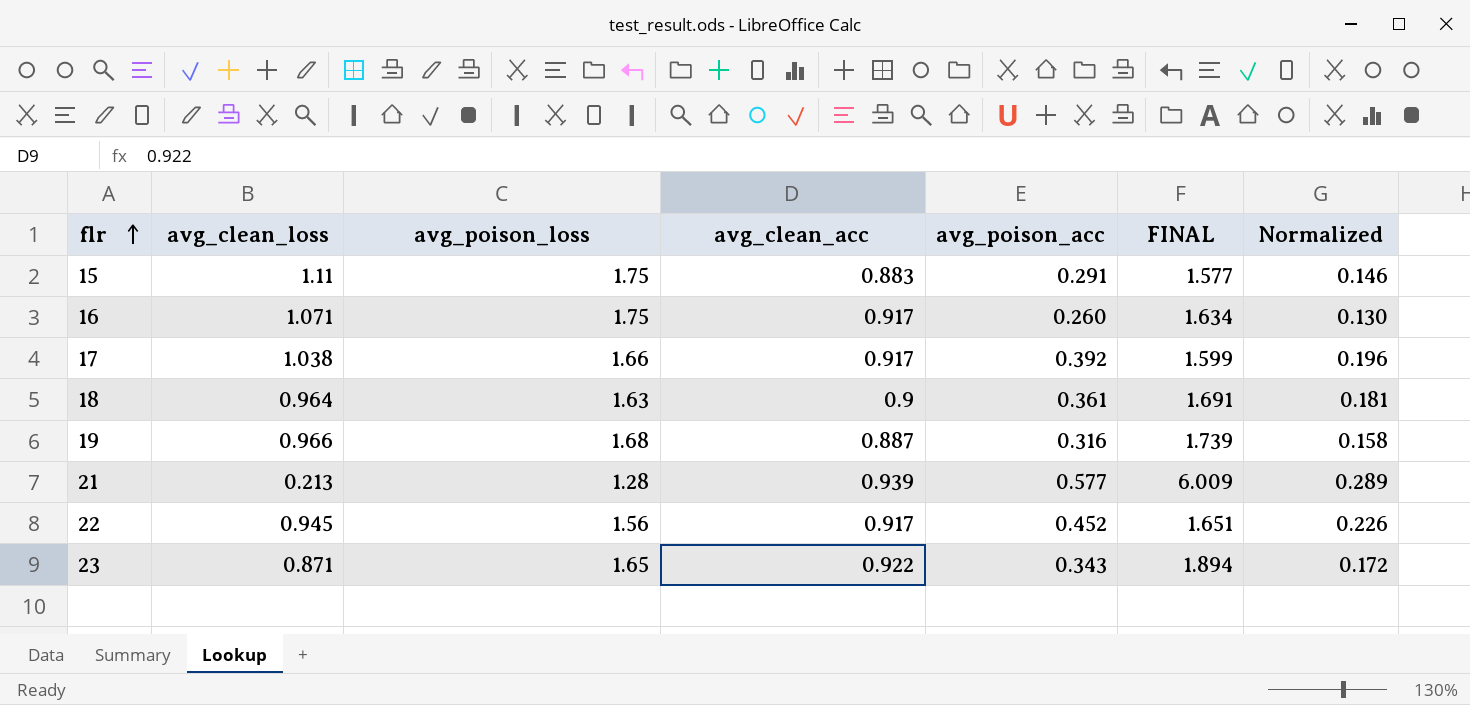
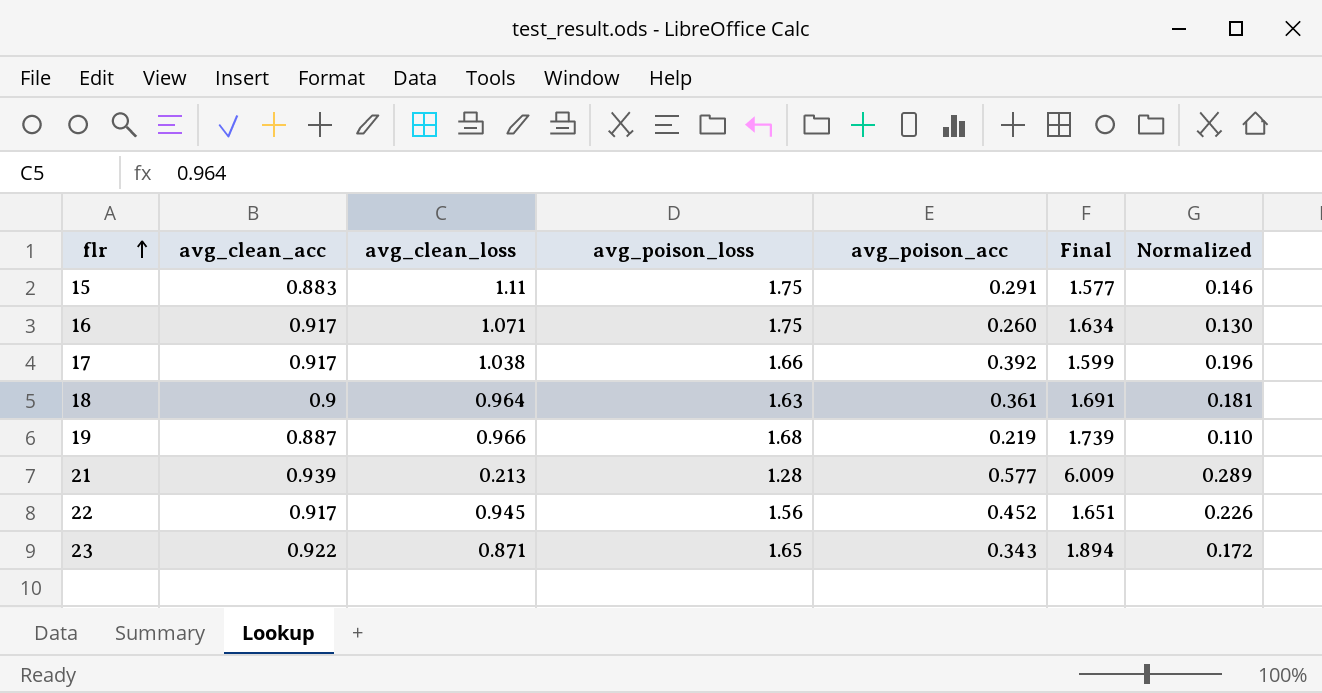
column avg_clean_acc | position: 4 -> 2
column name: FINAL -> Final
19 | avg_poison_acc: 0.316 -> 0.219
19 | Normalized: 0.158 -> 0.110

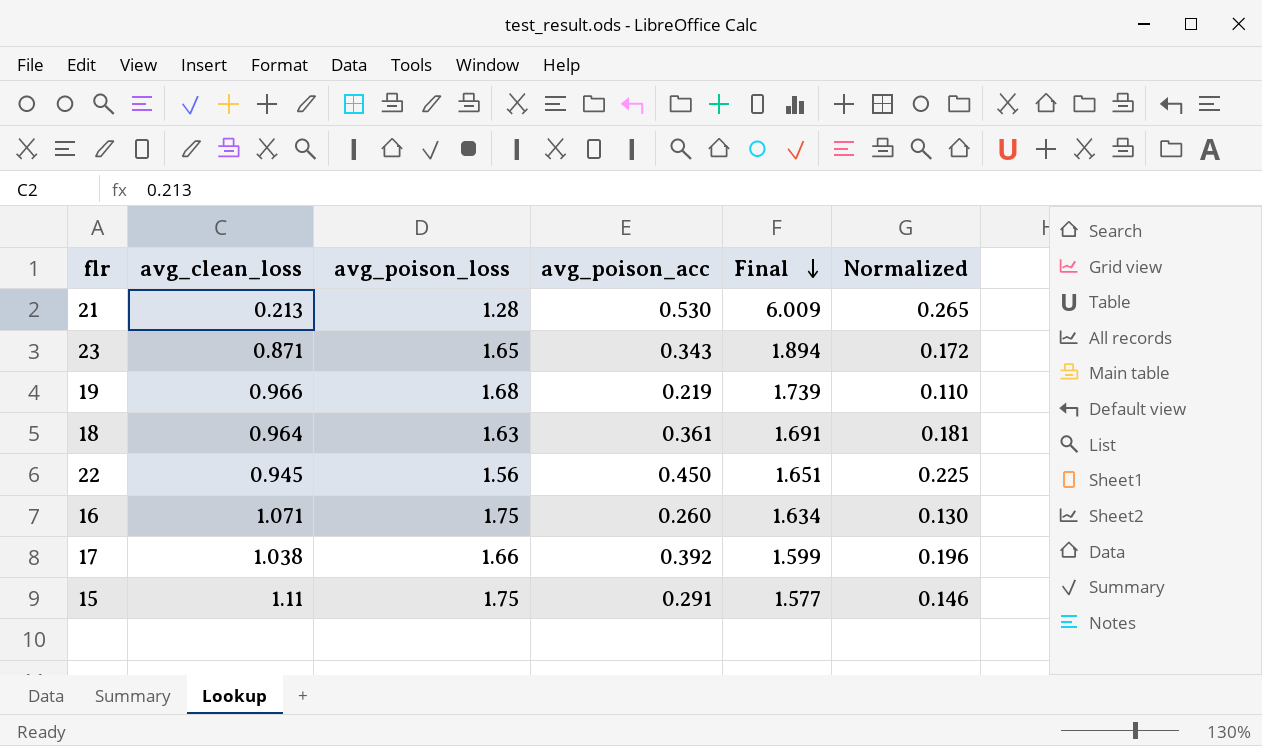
row order: flr ascending -> Final descending
column avg_clean_acc | position: 2 -> none
21 | avg_poison_acc: 0.577 -> 0.530
21 | Normalized: 0.289 -> 0.265
22 | avg_poison_acc: 0.452 -> 0.450
22 | Normalized: 0.226 -> 0.225

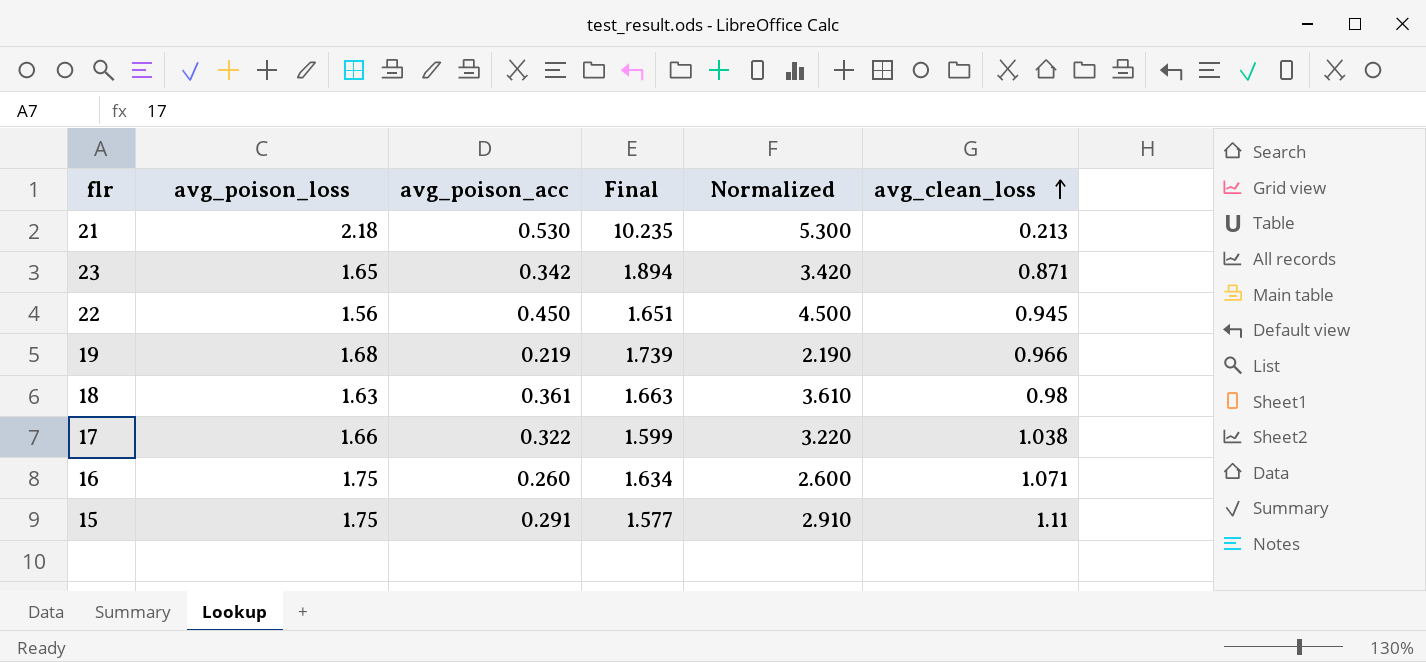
row order: Final descending -> avg_clean_loss ascending
column Normalized | formula: [avg_poison_acc] * 0.5 -> [avg_poison_acc] * 10
column avg_clean_loss | position: 2 -> 6
21 | avg_poison_loss: 1.28 -> 2.18
21 | Final: 6.009 -> 10.235
23 | avg_poison_acc: 0.343 -> 0.342
18 | Final: 1.691 -> 1.663
18 | avg_clean_loss: 0.964 -> 0.98
17 | avg_poison_acc: 0.392 -> 0.322

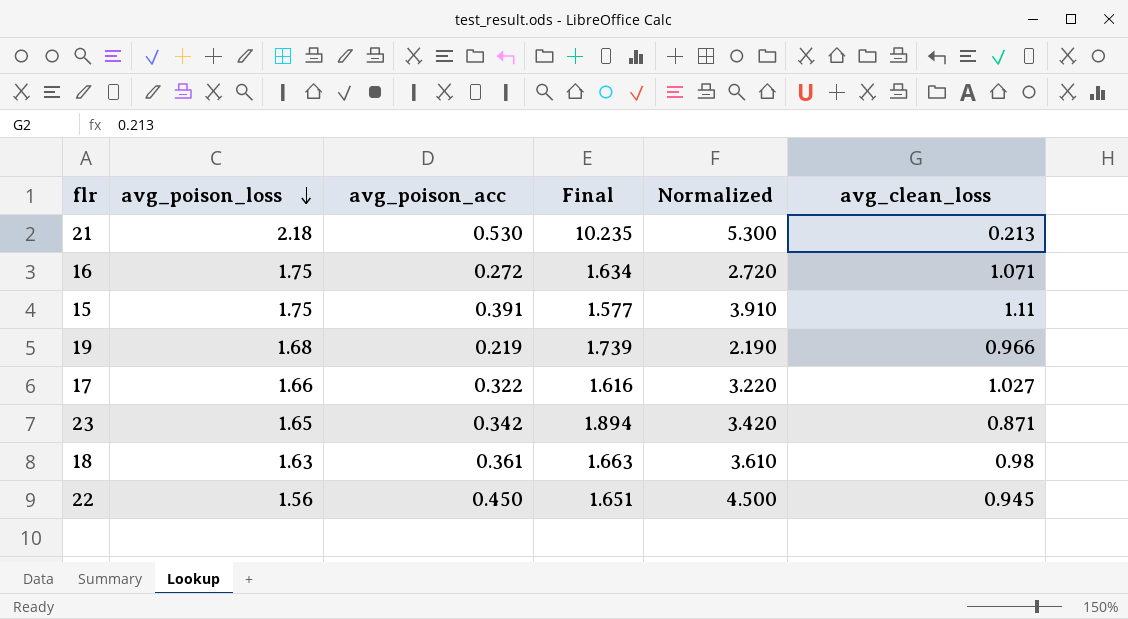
row order: avg_clean_loss ascending -> avg_poison_loss descending
16 | avg_poison_acc: 0.260 -> 0.272
16 | Normalized: 2.600 -> 2.720
15 | avg_poison_acc: 0.291 -> 0.391
15 | Normalized: 2.910 -> 3.910
17 | Final: 1.599 -> 1.616
17 | avg_clean_loss: 1.038 -> 1.027

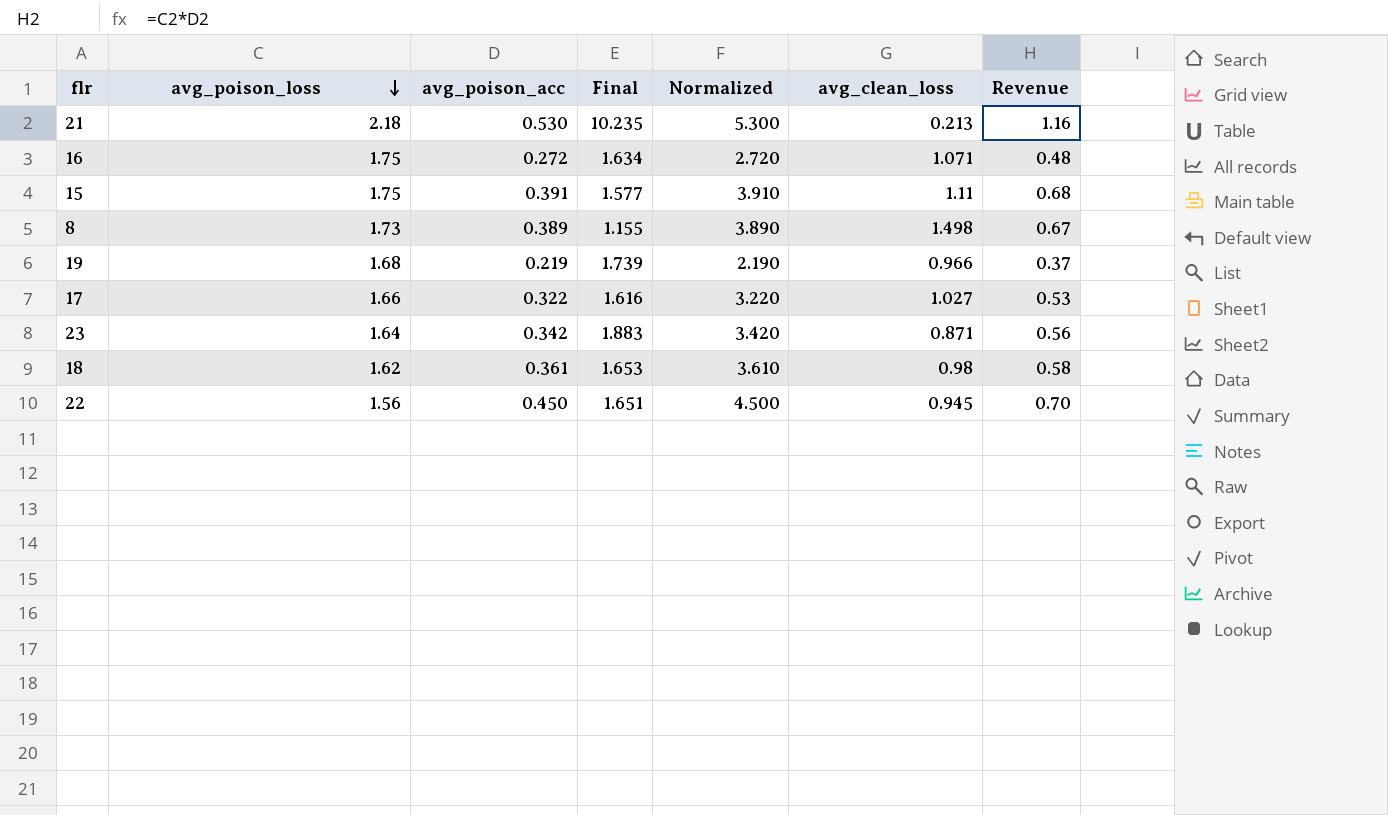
column Revenue | formula: none -> [avg_poison_loss] * [avg_poison_acc]
row 8: none -> 1.73 | 0.389 | 1.155 | 3.890 | 1.498 | 0.67
23 | avg_poison_loss: 1.65 -> 1.64
23 | Final: 1.894 -> 1.883
18 | avg_poison_loss: 1.63 -> 1.62
18 | Final: 1.663 -> 1.653

